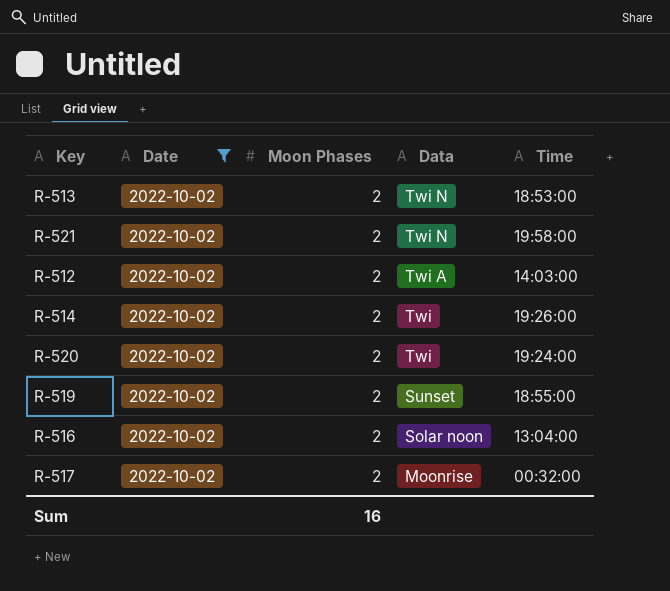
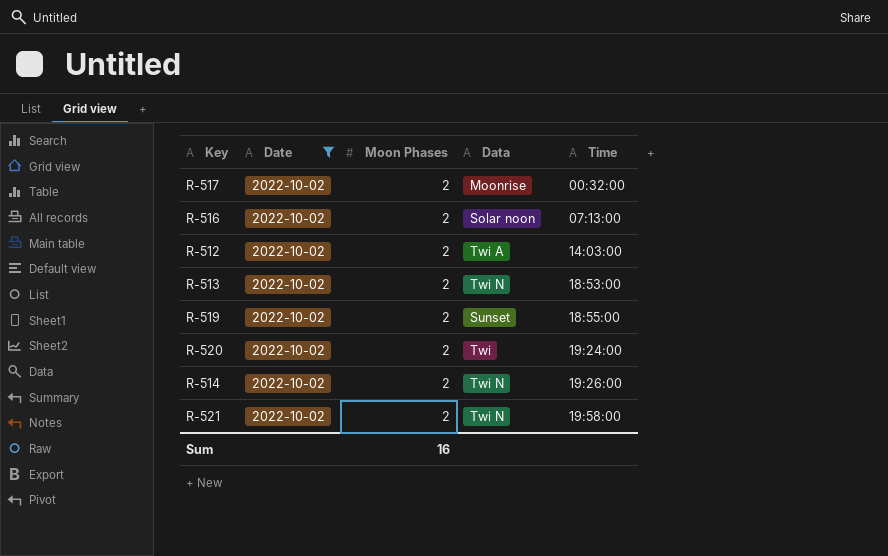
row order: Data descending -> Time ascending
R-516 | Time: 13:04:00 -> 07:13:00
R-514 | Data: Twi -> Twi N

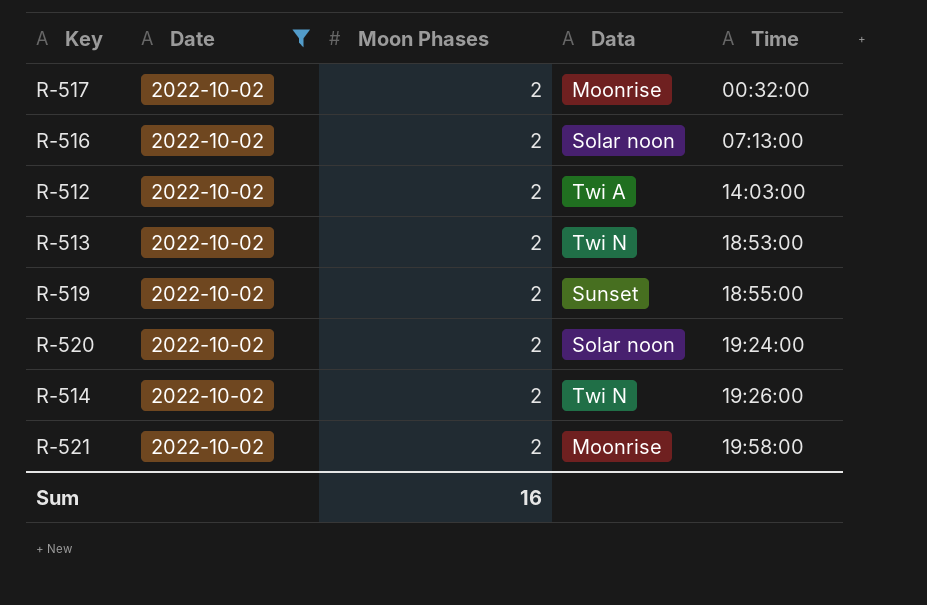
R-520 | Data: Twi -> Solar noon
R-521 | Data: Twi N -> Moonrise

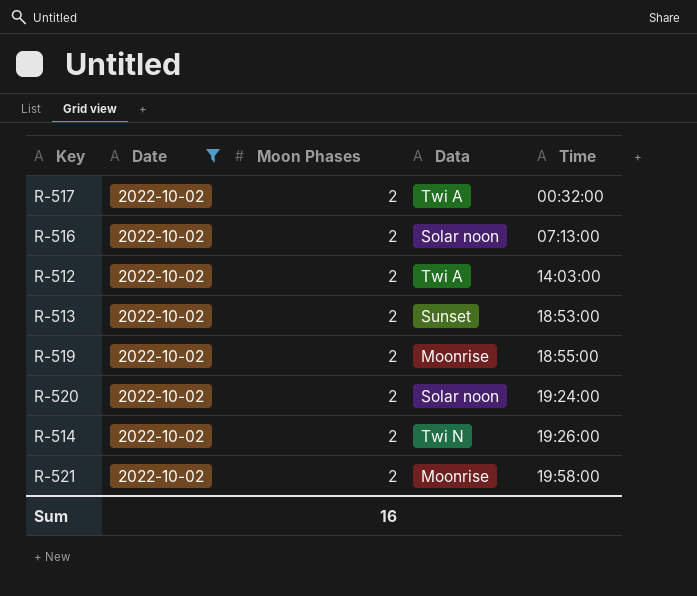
R-517 | Data: Moonrise -> Twi A
R-513 | Data: Twi N -> Sunset
R-519 | Data: Sunset -> Moonrise

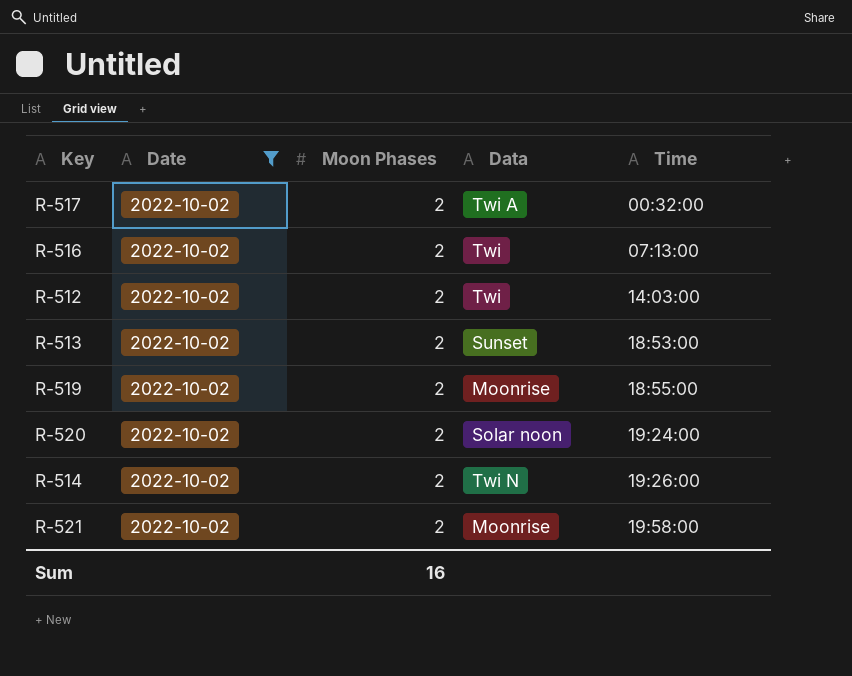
R-516 | Data: Solar noon -> Twi
R-512 | Data: Twi A -> Twi

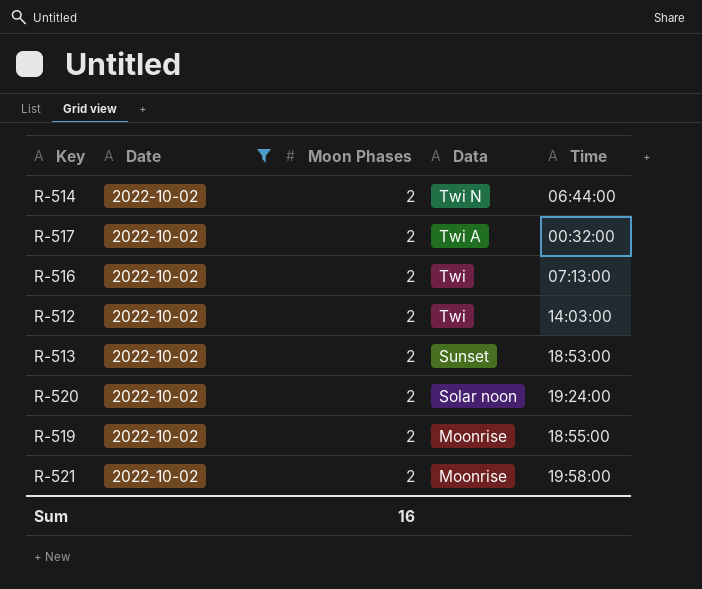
row order: Time ascending -> Data descending
R-514 | Time: 19:26:00 -> 06:44:00

